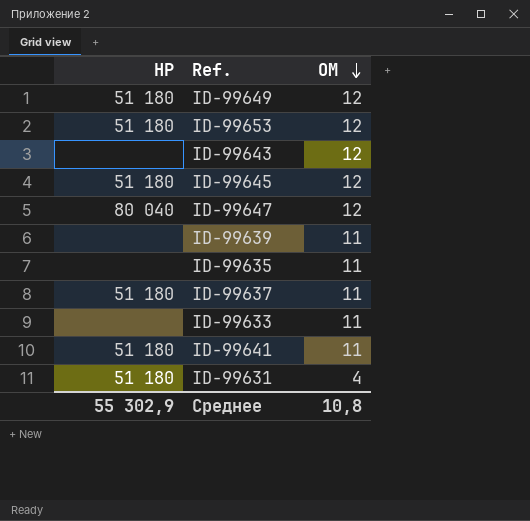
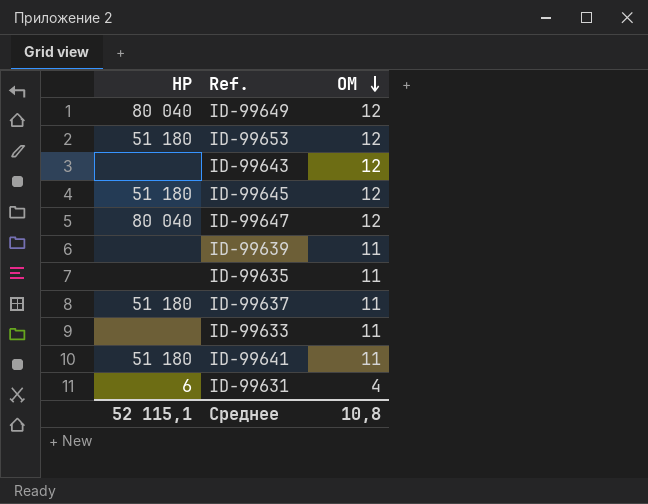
ID-99649 | НР: 51 180 -> 80 040
ID-99631 | НР: 51 180 -> 6
Среднее | НР: 55 302,9 -> 52 115,1

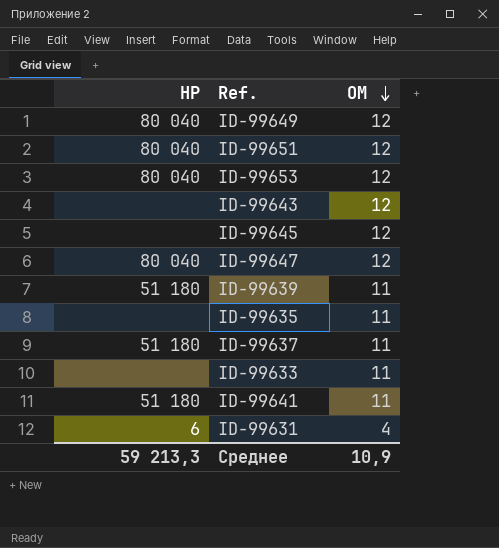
row ID-99651: none -> 80 040 | 12
ID-99653 | НР: 51 180 -> 80 040
ID-99645 | НР: 51 180 -> none
ID-99639 | НР: none -> 51 180
Среднее | НР: 52 115,1 -> 59 213,3
Среднее | ОМ: 10,8 -> 10,9

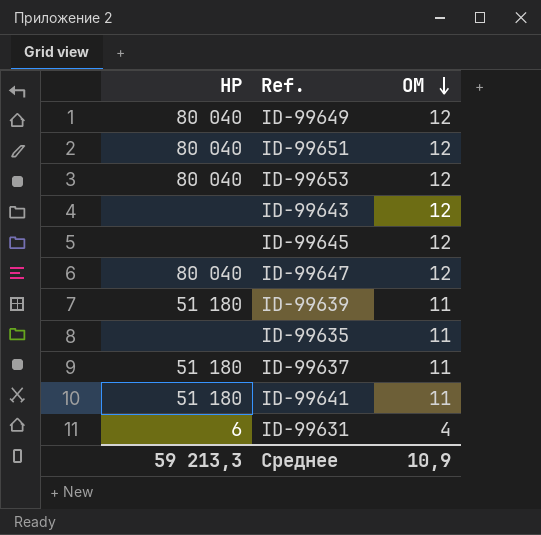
row ID-99633: none | 11 -> none

